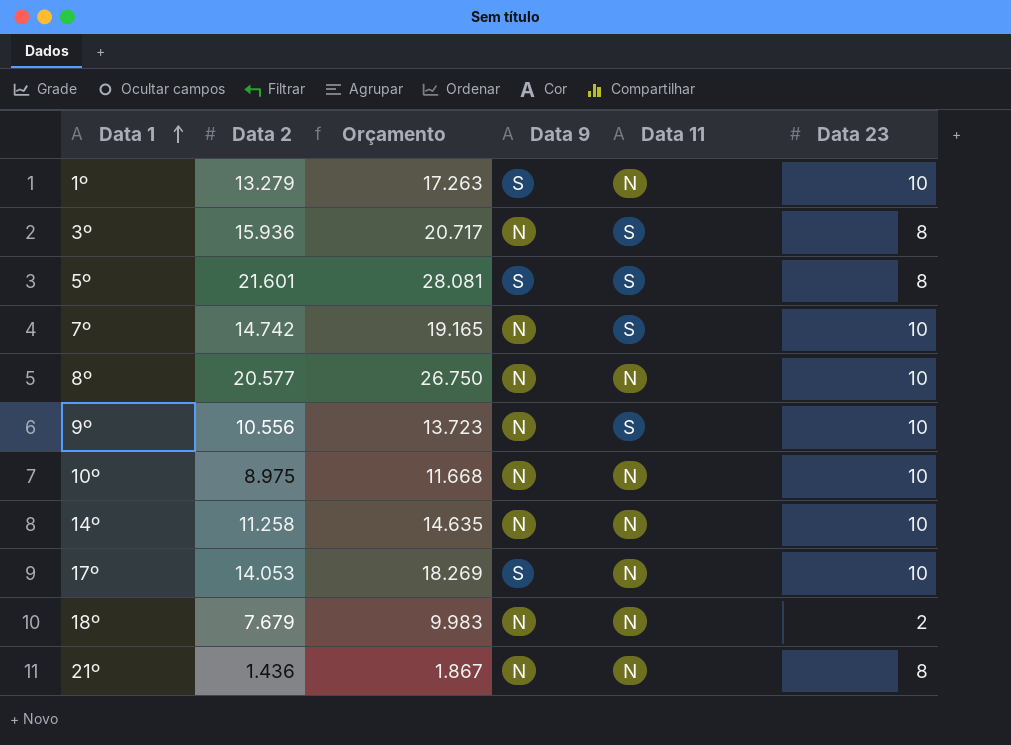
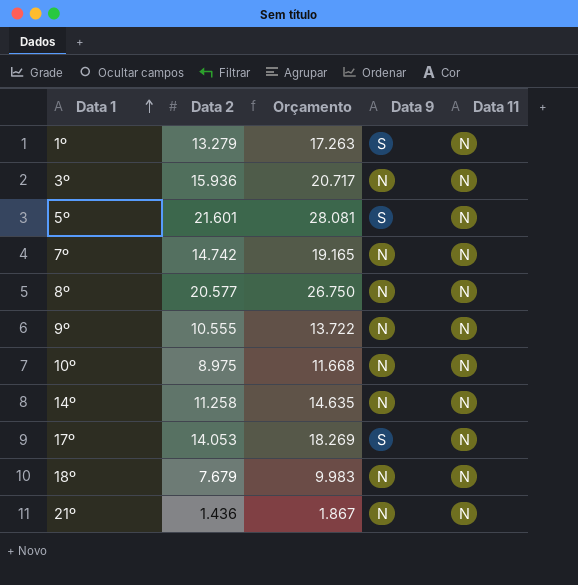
column Data 23 | position: 6 -> none
3º | Data 11: S -> N
5º | Data 11: S -> N
7º | Data 11: S -> N
9º | Data 2: 10.556 -> 10.555
9º | Orçamento: 13.723 -> 13.722
9º | Data 11: S -> N

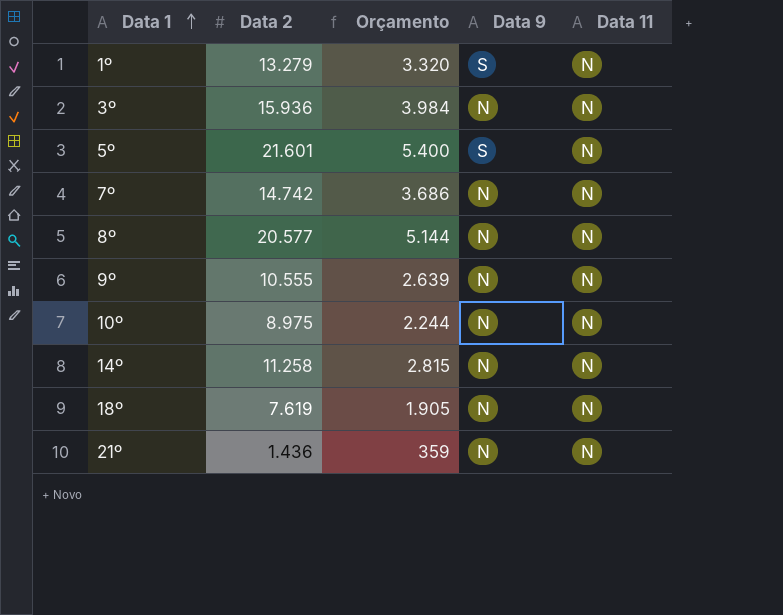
column Orçamento | formula: [Data 2] * 1,3 -> [Data 2] * 0,25
row 17º: 14.053 | 18.269 | S | N -> none
18º | Data 2: 7.679 -> 7.619

